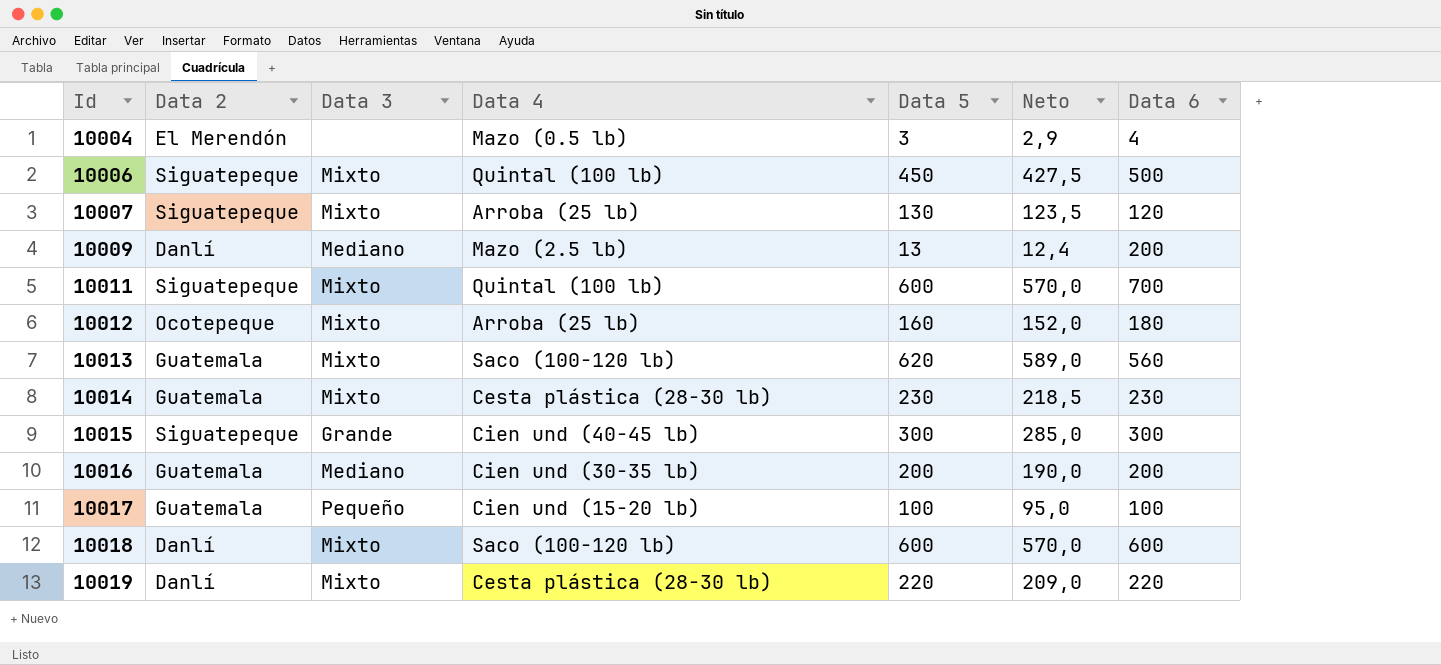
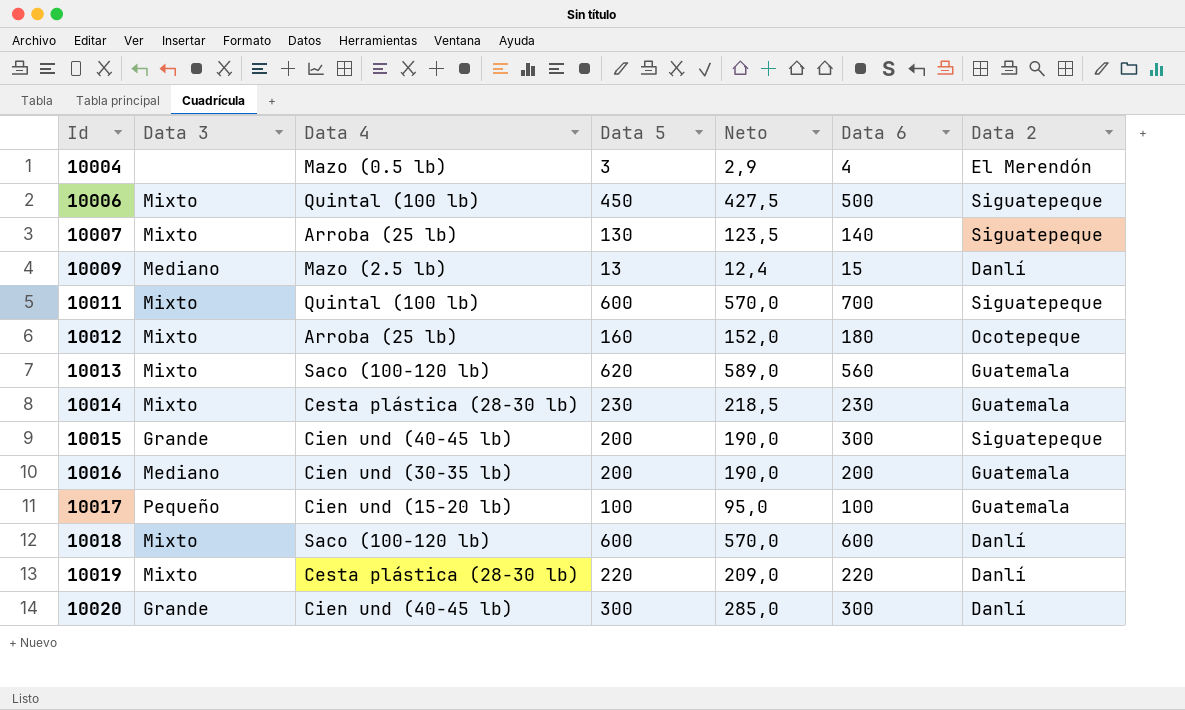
column Data 2 | position: 2 -> 7
10007 | Data 6: 120 -> 140
10009 | Data 6: 200 -> 15
10015 | Data 5: 300 -> 200
10015 | Neto: 285,0 -> 190,0
row 10020: none -> Grande | Cien und (40-45 lb) | 300 | 285,0 | 300 | Danlí

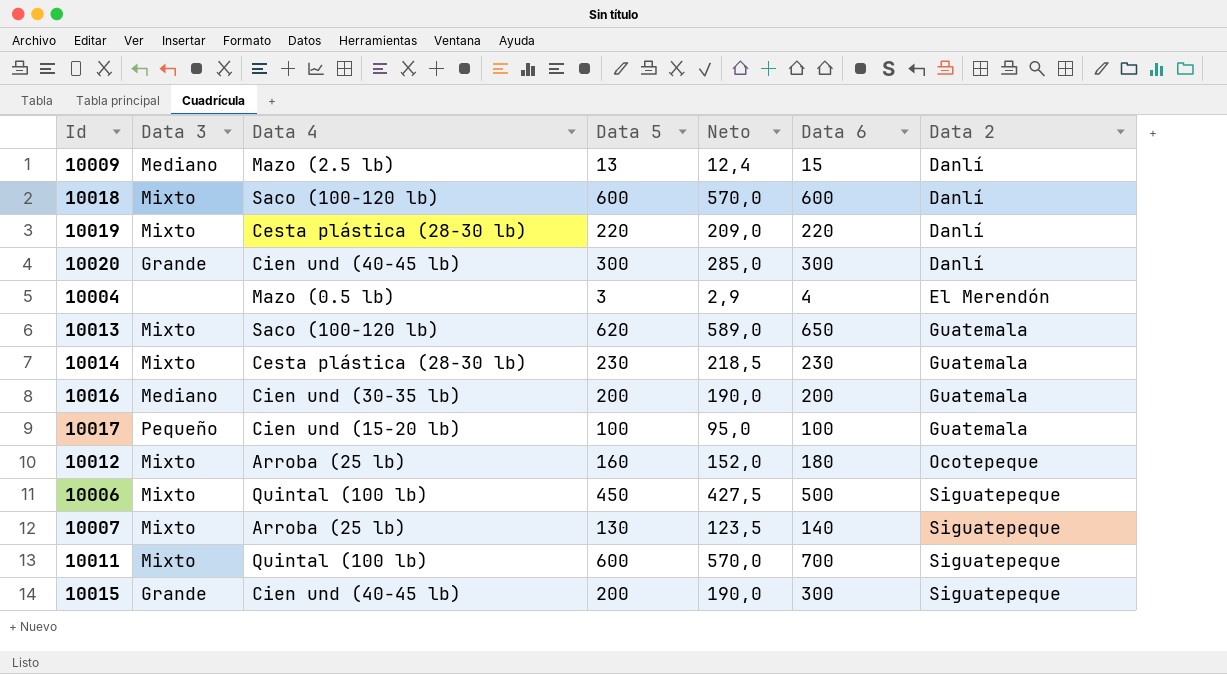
row order: Id ascending -> Data 2 ascending
10013 | Data 6: 560 -> 650

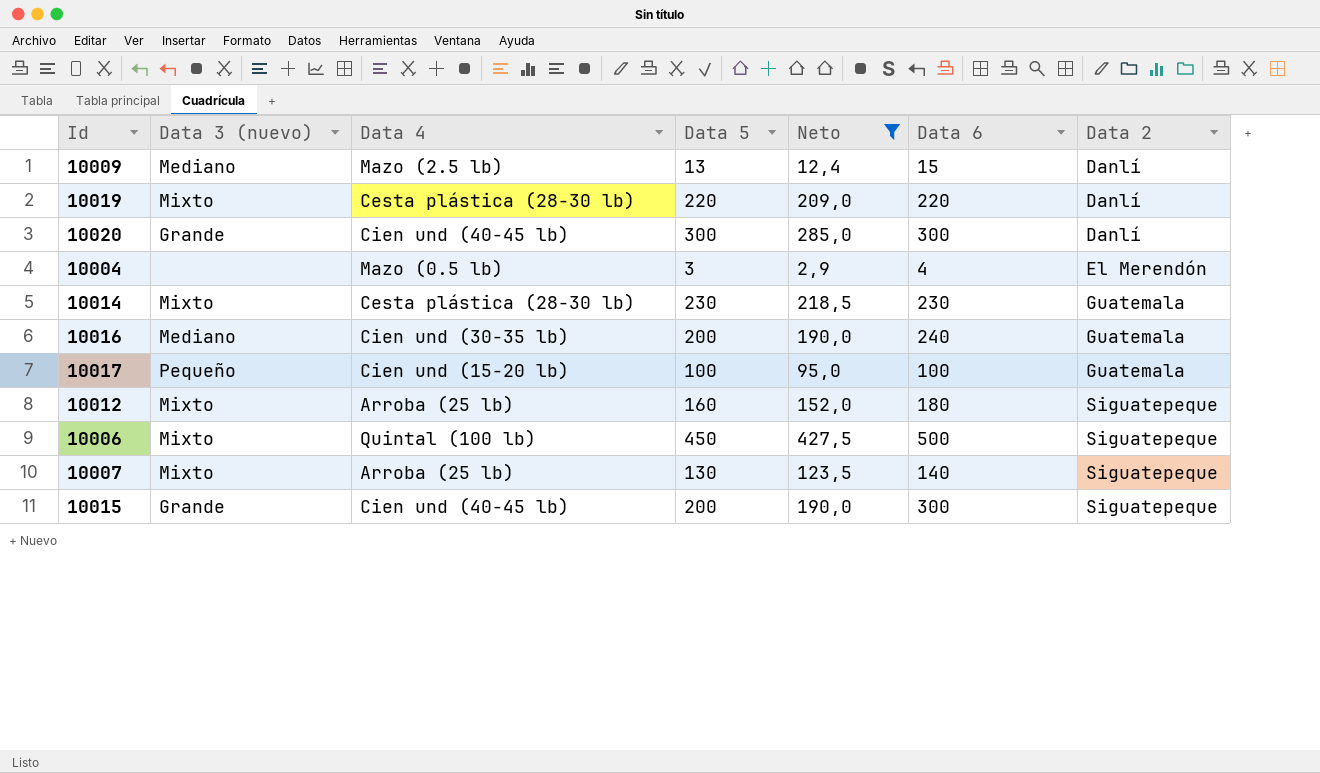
filter: none -> Neto <= 427,5
column name: Data 3 -> Data 3 (nuevo)
10016 | Data 6: 200 -> 240
10012 | Data 2: Ocotepeque -> Siguatepeque

